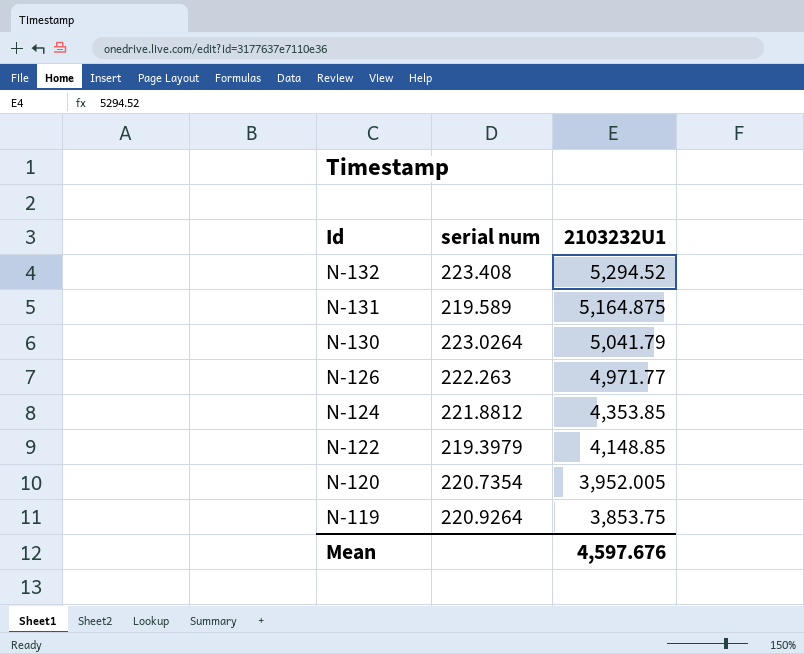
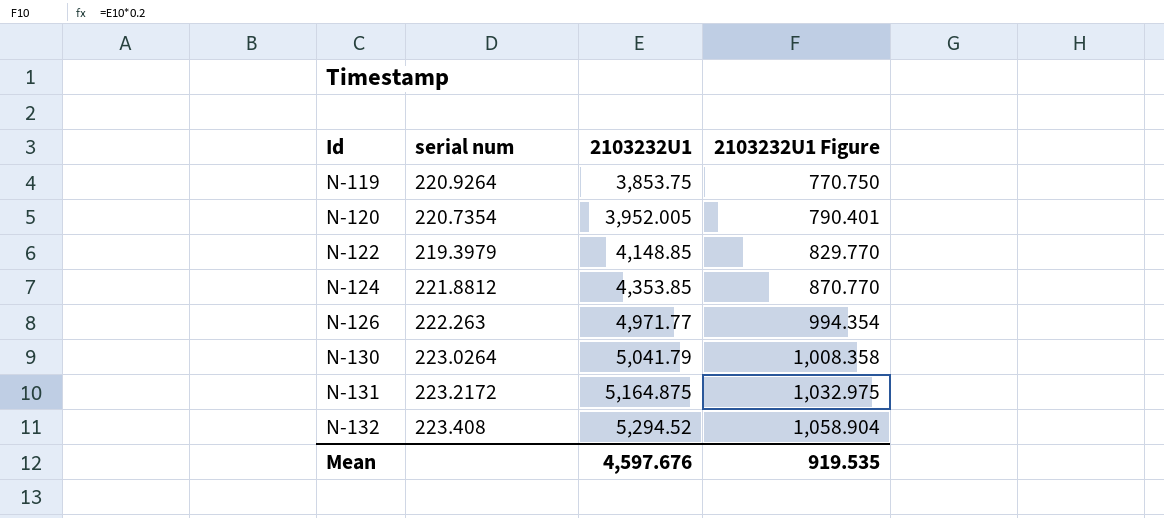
row order: Id descending -> Id ascending
column 2103232U1 Figure | formula: none -> [2103232U1] * 0.2
N-131 | serial num: 219.589 -> 223.2172

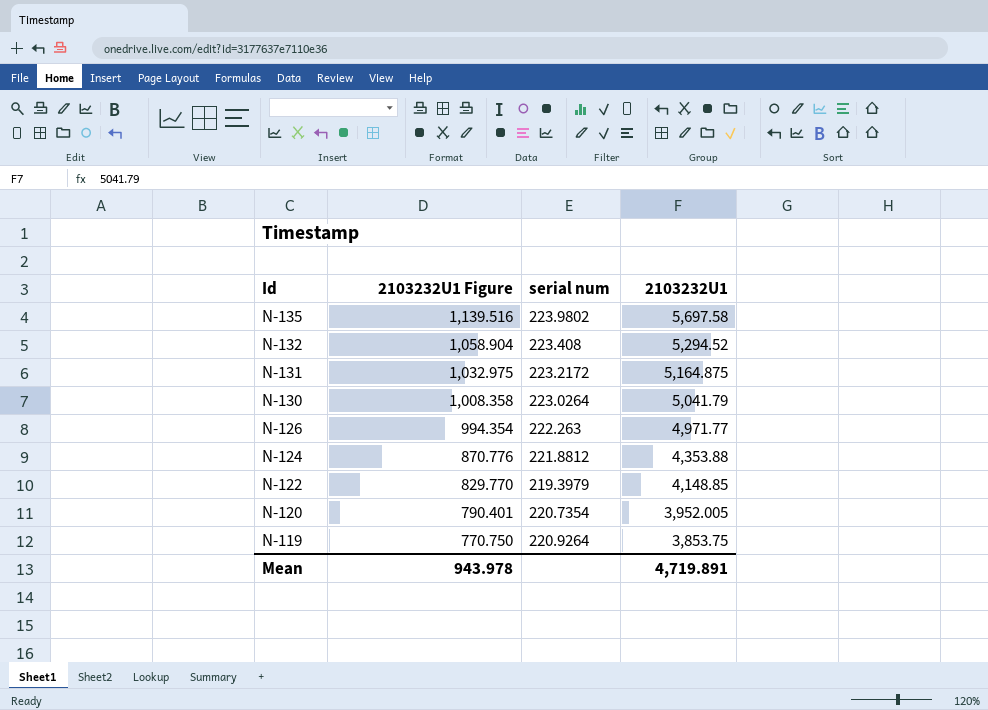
row order: Id ascending -> Id descending
column 2103232U1 Figure | position: 4 -> 2
row N-135: none -> 1,139.516 | 223.9802 | 5,697.58
N-124 | 2103232U1 Figure: 870.770 -> 870.776
N-124 | 2103232U1: 4,353.85 -> 4,353.88
Mean | 2103232U1 Figure: 919.535 -> 943.978
Mean | 2103232U1: 4,597.676 -> 4,719.891

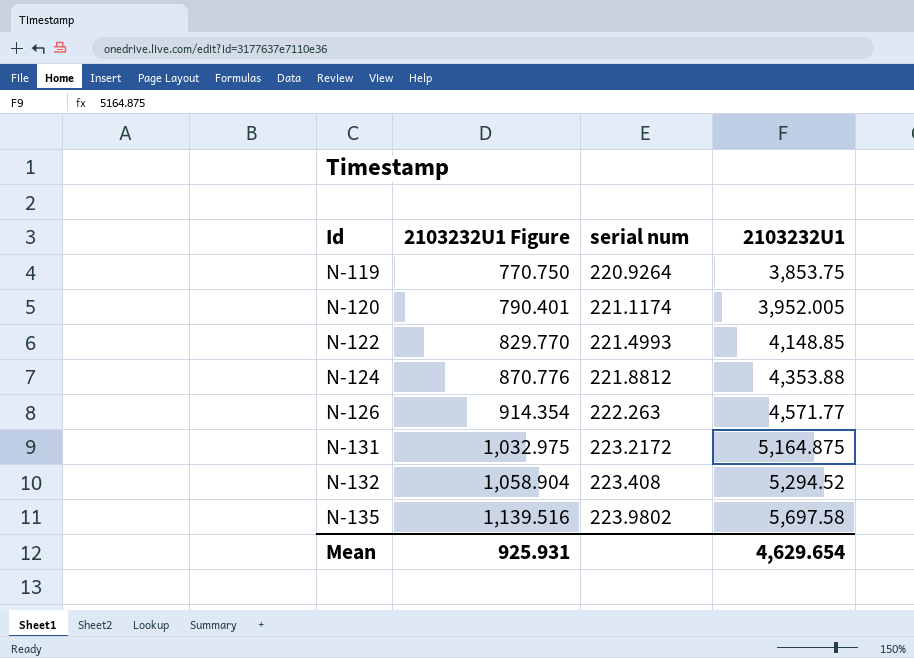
row order: Id descending -> Id ascending
row N-130: 1,008.358 | 223.0264 | 5,041.79 -> none
N-120 | serial num: 220.7354 -> 221.1174
N-122 | serial num: 219.3979 -> 221.4993
N-126 | 2103232U1 Figure: 994.354 -> 914.354
N-126 | 2103232U1: 4,971.77 -> 4,571.77
Mean | 2103232U1 Figure: 943.978 -> 925.931
Mean | 2103232U1: 4,719.891 -> 4,629.654

